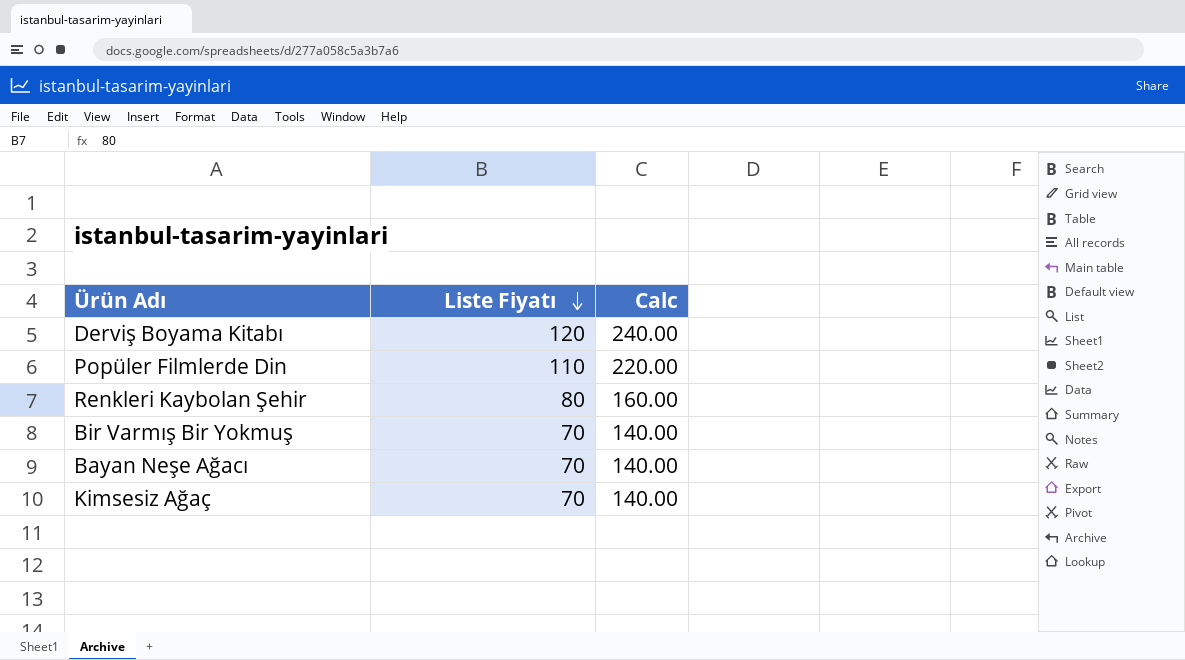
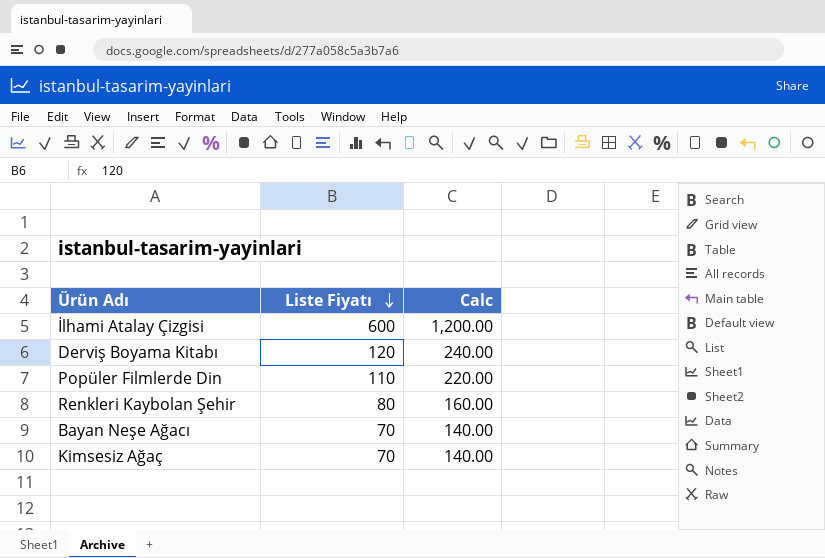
row Bir Varmış Bir Yokmuş: 70 | 140.00 -> none
row İlhami Atalay Çizgisi: none -> 600 | 1,200.00

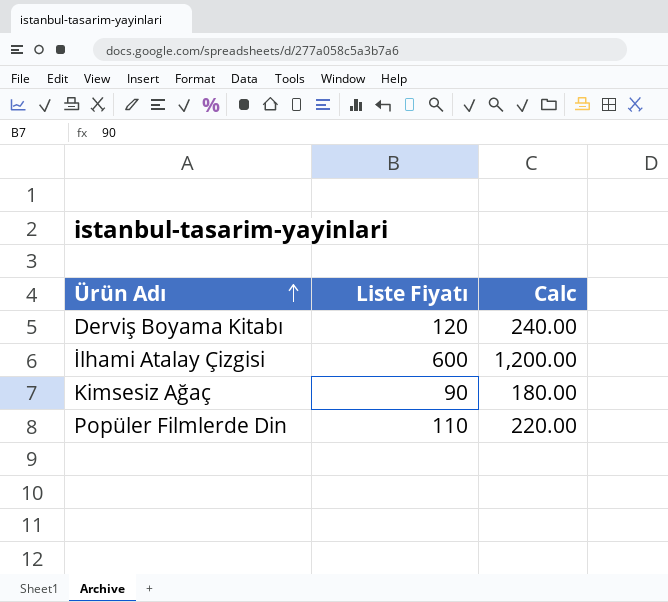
row order: Liste Fiyatı descending -> Ürün Adı ascending
row Renkleri Kaybolan Şehir: 80 | 160.00 -> none
row Bayan Neşe Ağacı: 70 | 140.00 -> none
Kimsesiz Ağaç | Liste Fiyatı: 70 -> 90
Kimsesiz Ağaç | Calc: 140.00 -> 180.00

